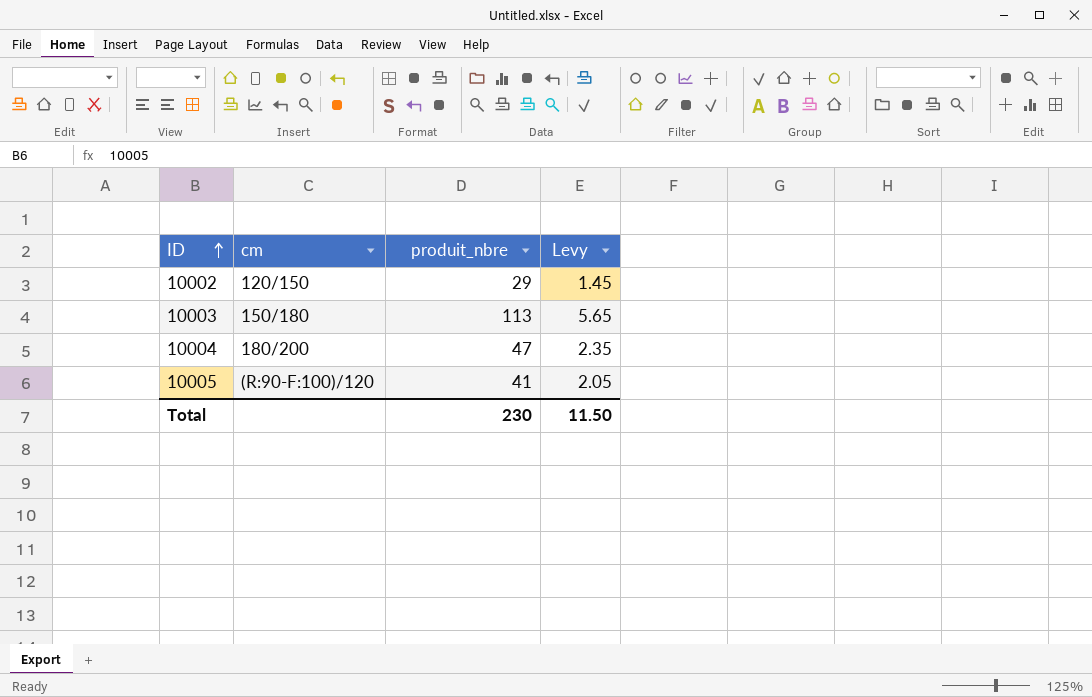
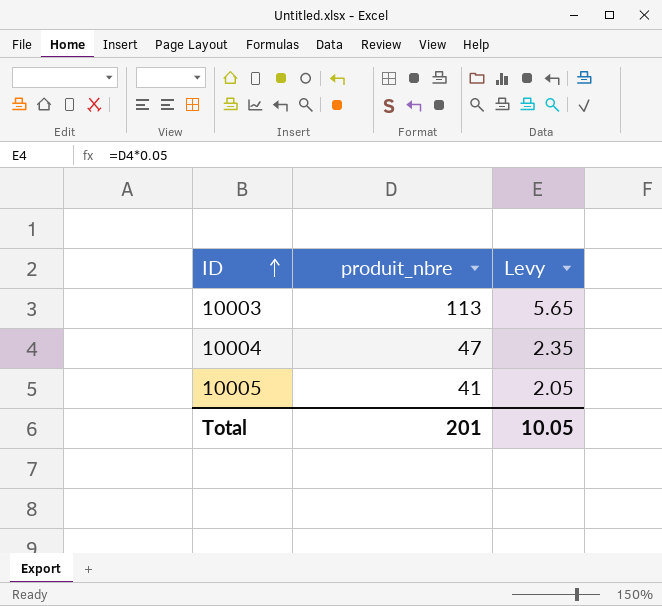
column cm | position: 2 -> none
row 10002: 120/150 | 29 | 1.45 -> none
Total | produit_nbre: 230 -> 201
Total | Levy: 11.50 -> 10.05

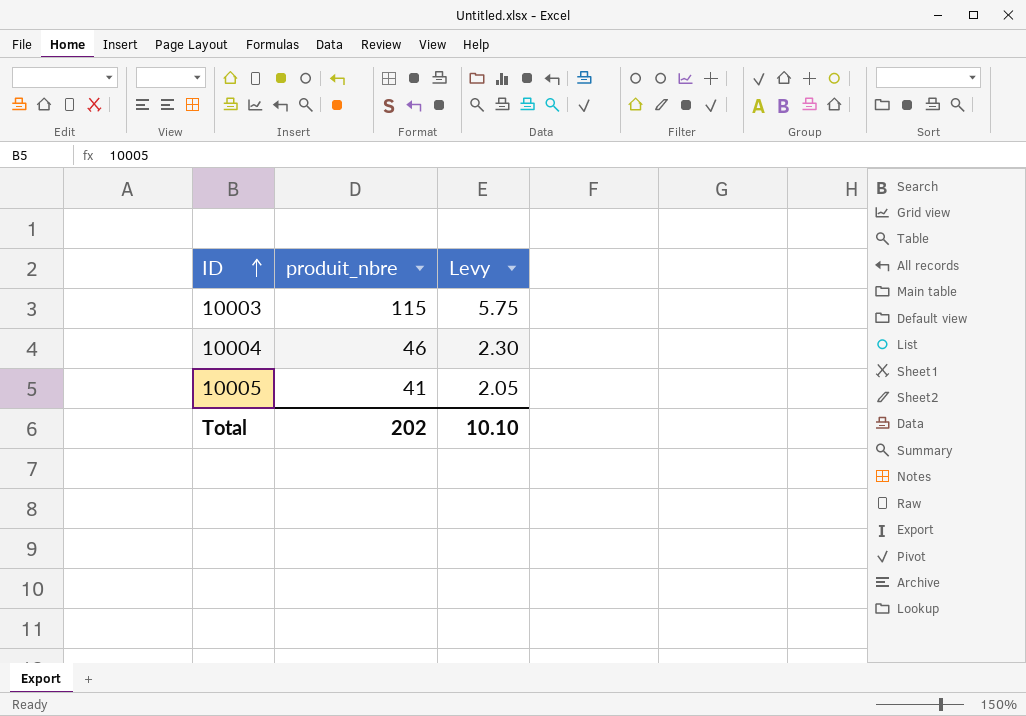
10003 | produit_nbre: 113 -> 115
10003 | Levy: 5.65 -> 5.75
10004 | produit_nbre: 47 -> 46
10004 | Levy: 2.35 -> 2.30
Total | produit_nbre: 201 -> 202
Total | Levy: 10.05 -> 10.10

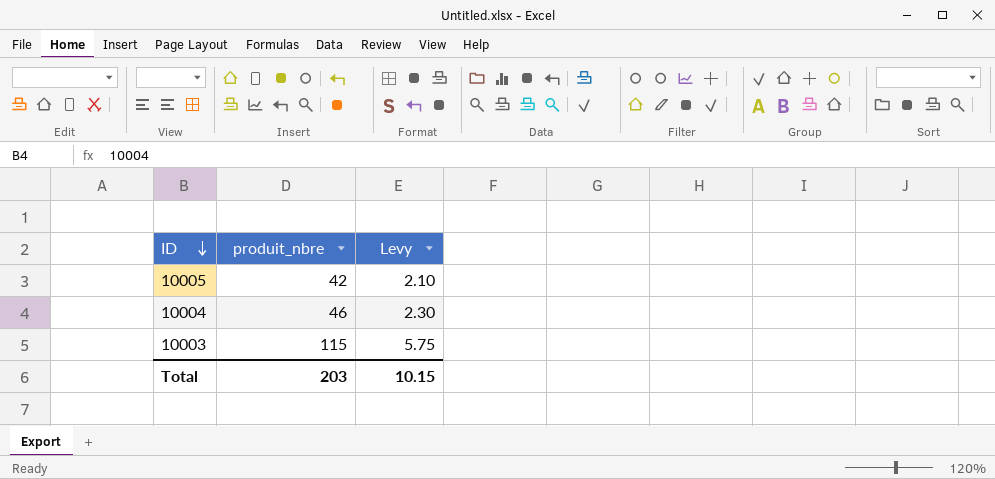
row order: ID ascending -> ID descending
10005 | produit_nbre: 41 -> 42
10005 | Levy: 2.05 -> 2.10
Total | produit_nbre: 202 -> 203
Total | Levy: 10.10 -> 10.15

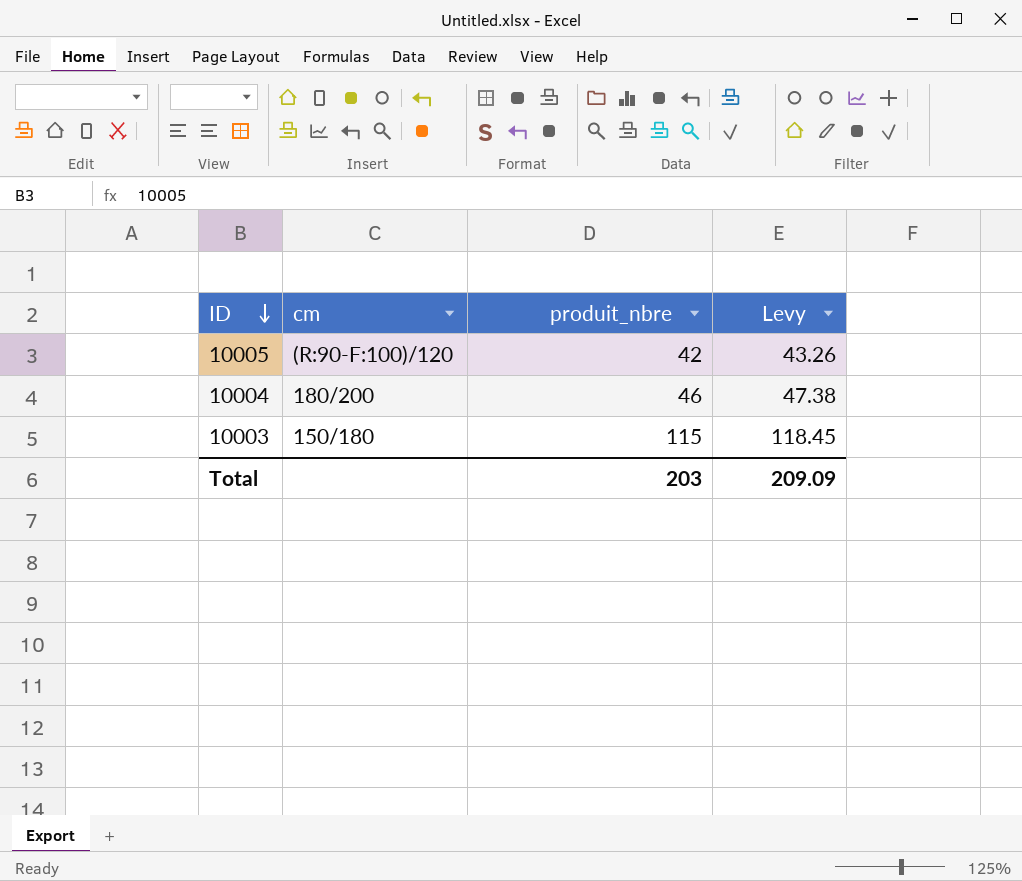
column cm | position: none -> 2
column Levy | formula: [produit_nbre] * 0.05 -> [produit_nbre] * 1.03
Total | Levy: 10.15 -> 209.09

